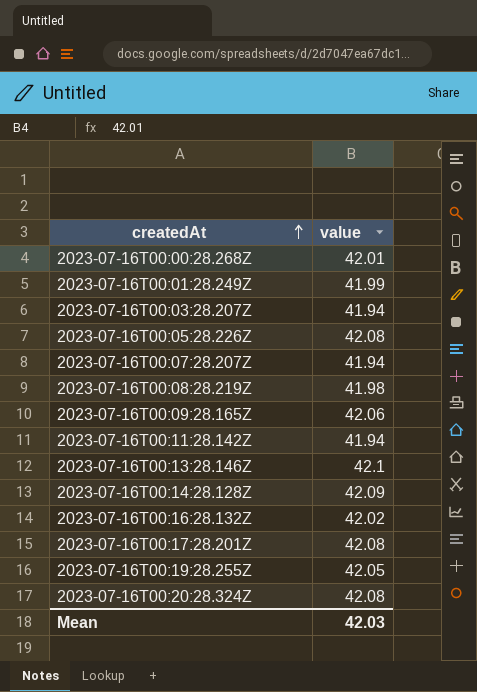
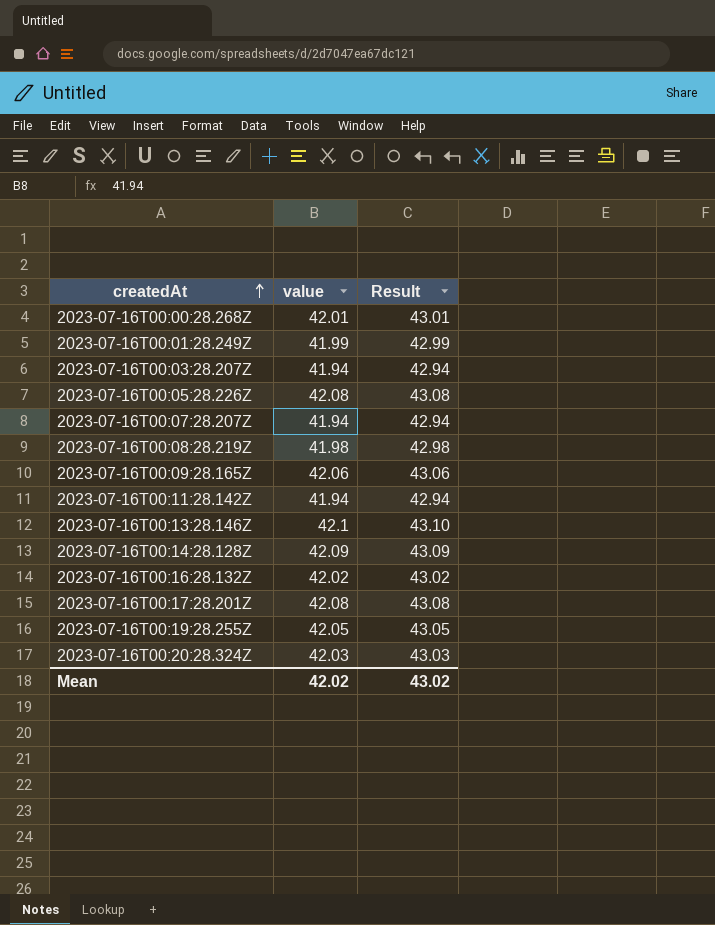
column Result | formula: none -> [value] + 1
2023-07-16T00:20:28.324Z | value: 42.08 -> 42.03
Mean | value: 42.03 -> 42.02

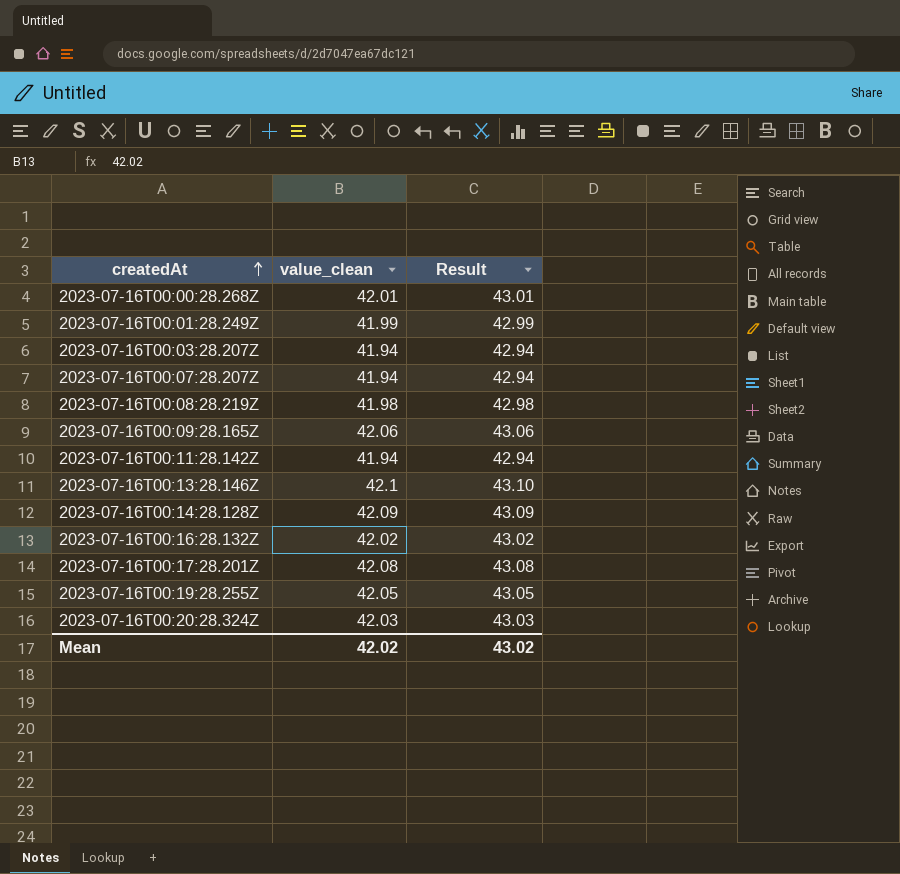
column name: value -> value_clean
row 2023-07-16T00:05:28.226Z: 42.08 | 43.08 -> none

